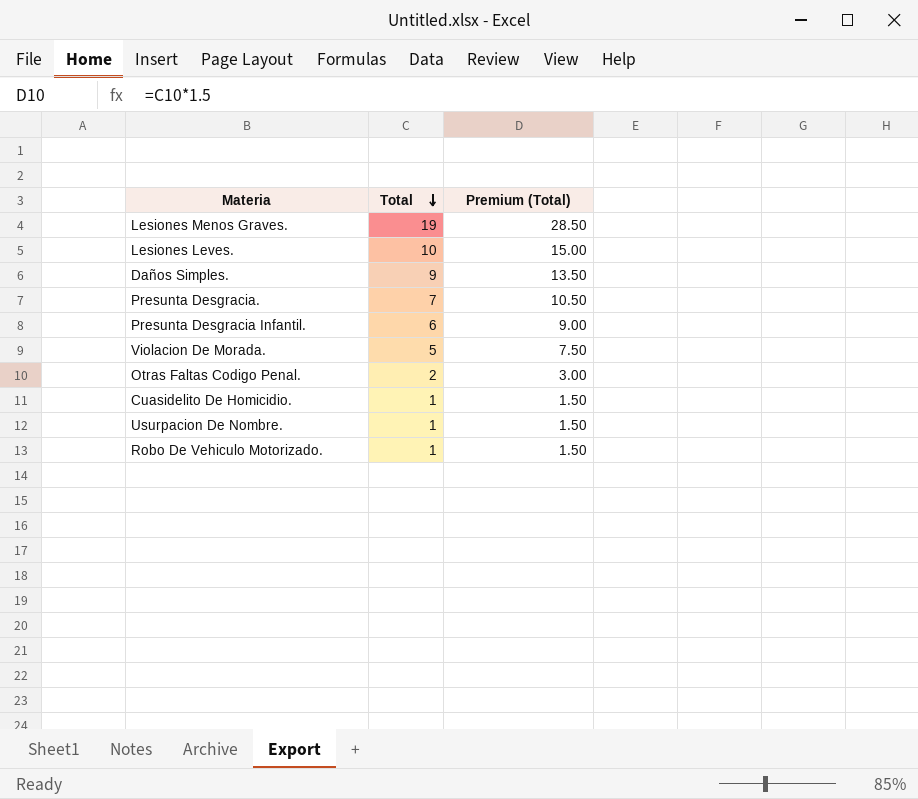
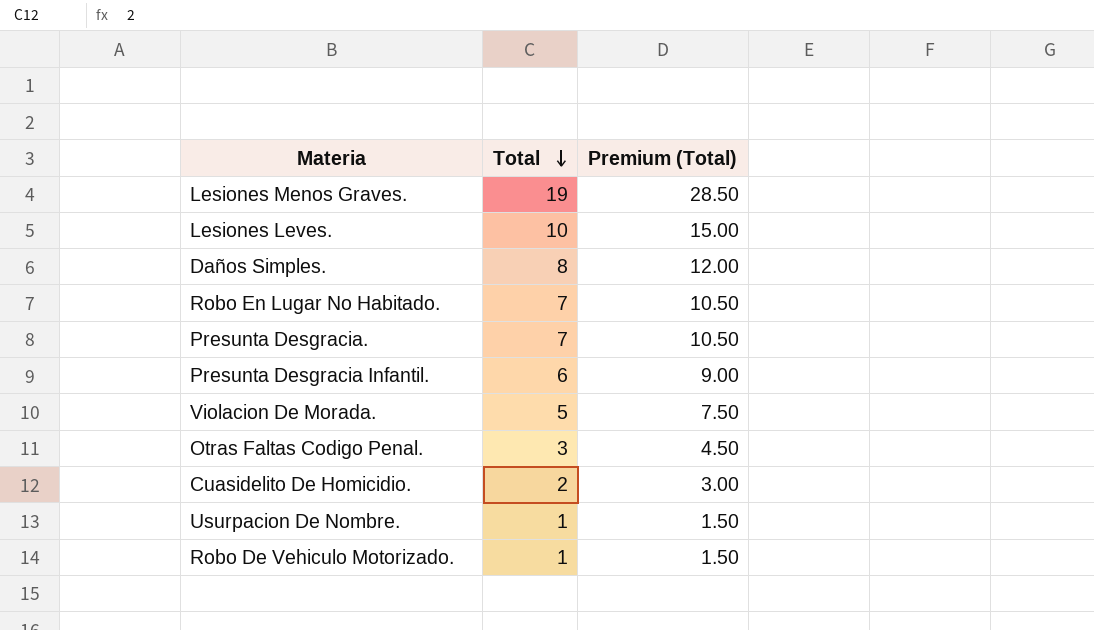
Daños Simples. | Total: 9 -> 8
Daños Simples. | Premium (Total): 13.50 -> 12.00
row Robo En Lugar No Habitado.: none -> 7 | 10.50
Otras Faltas Codigo Penal. | Total: 2 -> 3
Otras Faltas Codigo Penal. | Premium (Total): 3.00 -> 4.50
Cuasidelito De Homicidio. | Total: 1 -> 2
Cuasidelito De Homicidio. | Premium (Total): 1.50 -> 3.00

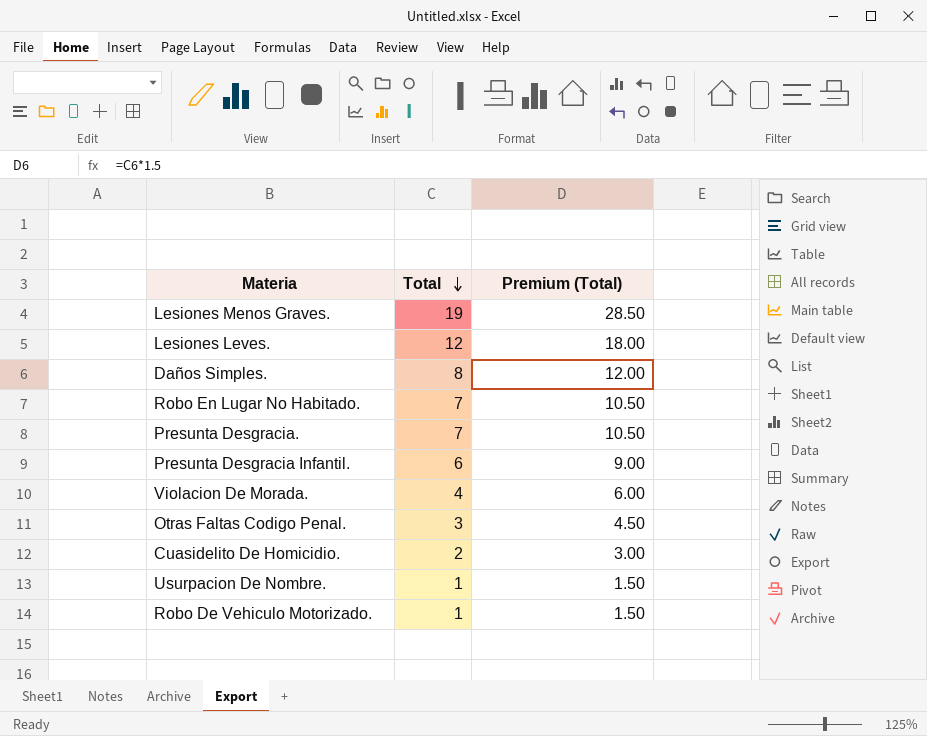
Lesiones Leves. | Total: 10 -> 12
Lesiones Leves. | Premium (Total): 15.00 -> 18.00
Violacion De Morada. | Total: 5 -> 4
Violacion De Morada. | Premium (Total): 7.50 -> 6.00

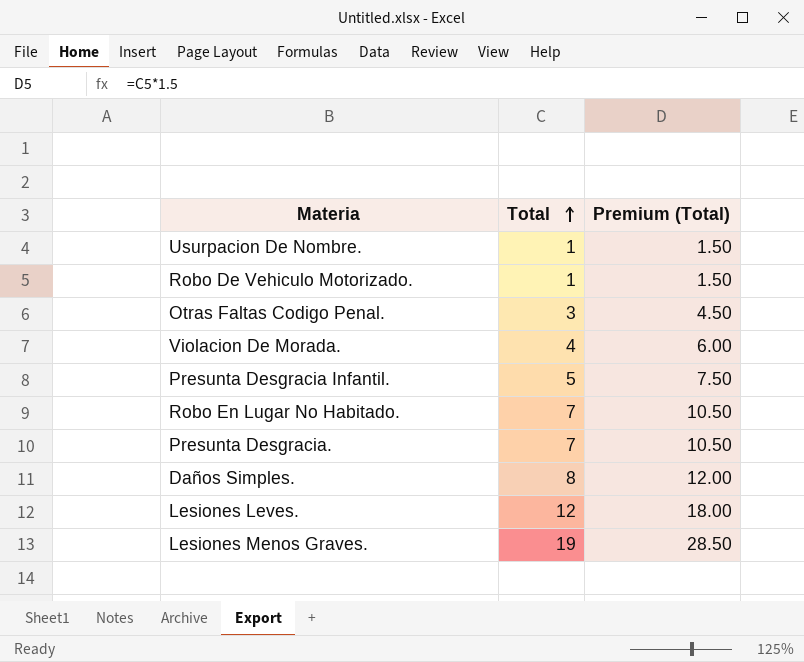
row order: Total descending -> Total ascending
row Cuasidelito De Homicidio.: 2 | 3.00 -> none
Presunta Desgracia Infantil. | Total: 6 -> 5
Presunta Desgracia Infantil. | Premium (Total): 9.00 -> 7.50

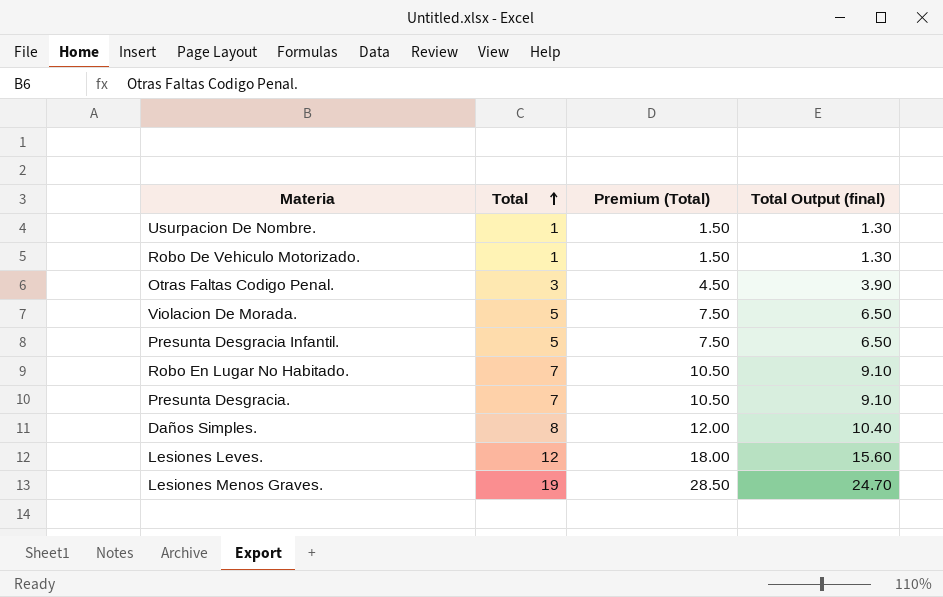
column Total Output (final) | formula: none -> [Total] * 1.3
Violacion De Morada. | Total: 4 -> 5
Violacion De Morada. | Premium (Total): 6.00 -> 7.50

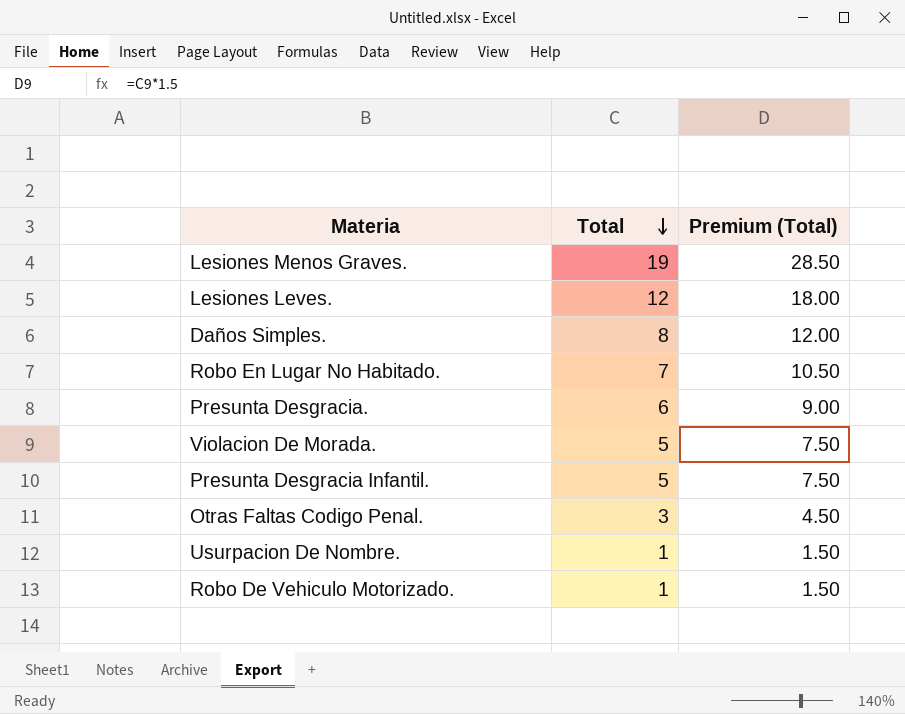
row order: Total ascending -> Total descending
column Total Output (final) | formula: [Total] * 1.3 -> none
Presunta Desgracia. | Total: 7 -> 6
Presunta Desgracia. | Premium (Total): 10.50 -> 9.00

